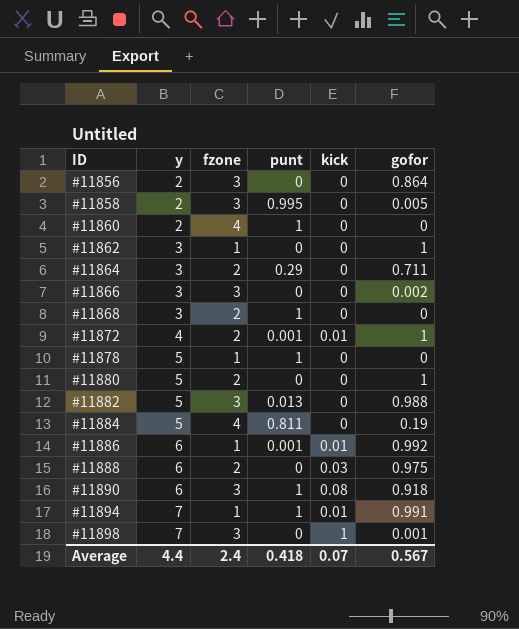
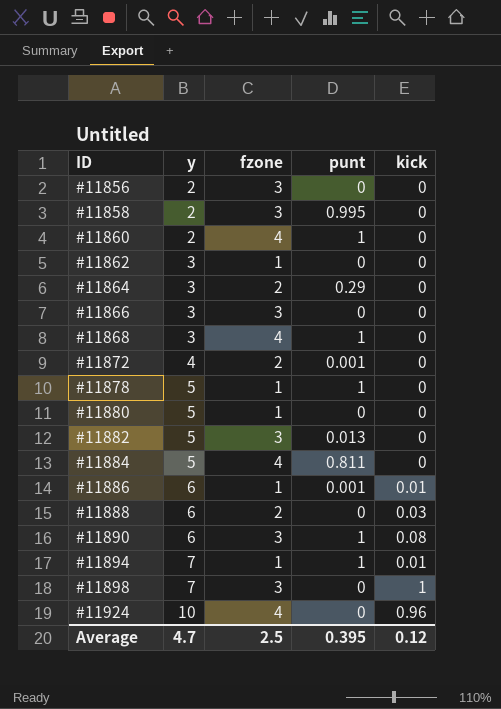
column gofor | position: 6 -> none
#11868 | fzone: 2 -> 4
#11872 | kick: 0.01 -> 0
#11880 | fzone: 2 -> 1
row #11924: none -> 10 | 4 | 0 | 0.96
Average | y: 4.4 -> 4.7
Average | fzone: 2.4 -> 2.5
Average | punt: 0.418 -> 0.395
Average | kick: 0.07 -> 0.12

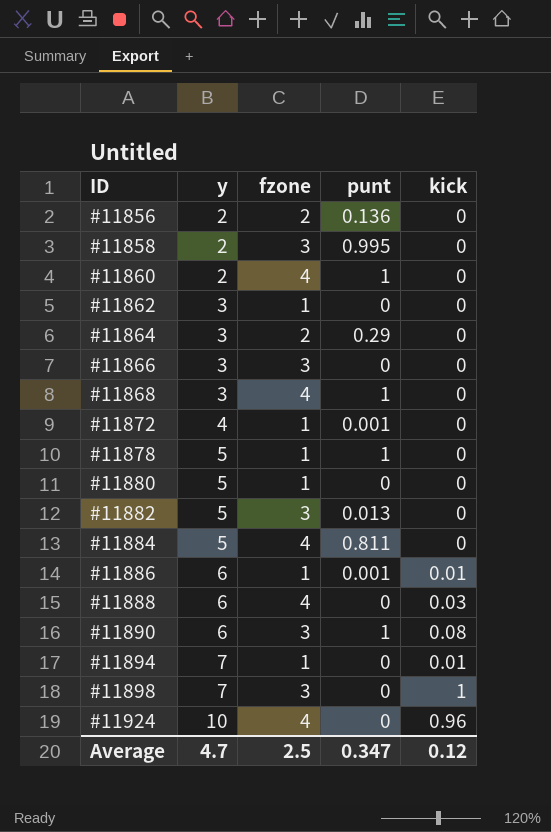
#11856 | fzone: 3 -> 2
#11856 | punt: 0 -> 0.136
#11872 | fzone: 2 -> 1
#11888 | fzone: 2 -> 4
#11894 | punt: 1 -> 0
Average | punt: 0.395 -> 0.347

